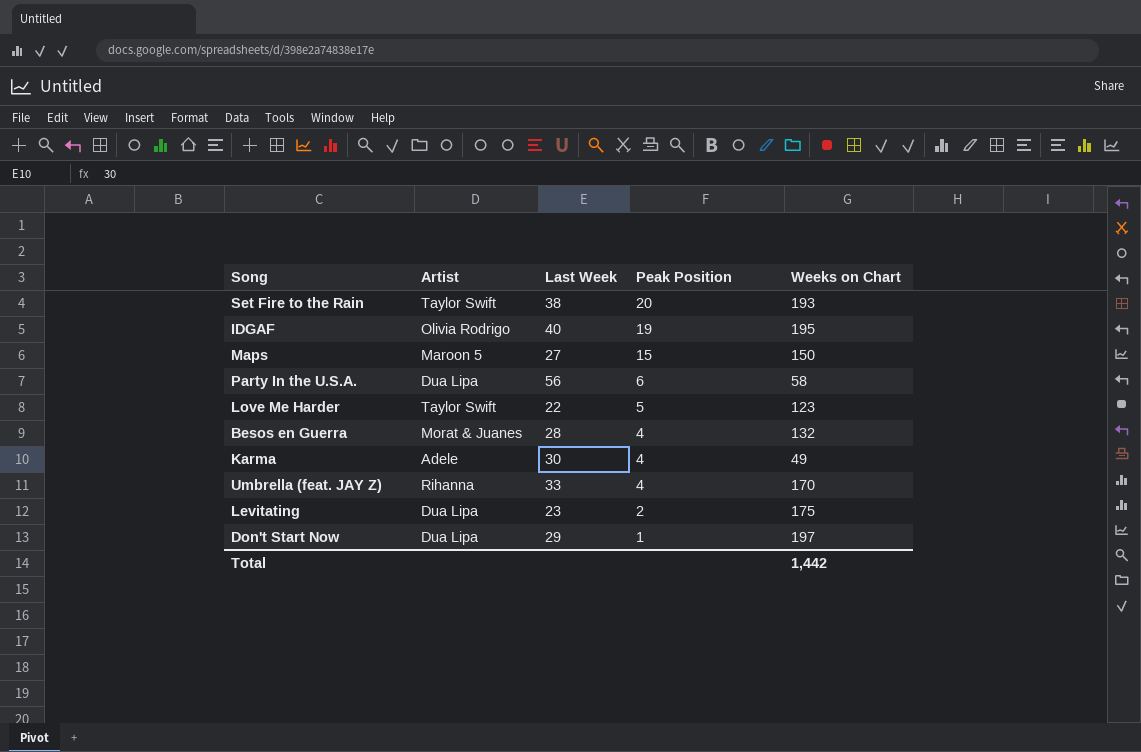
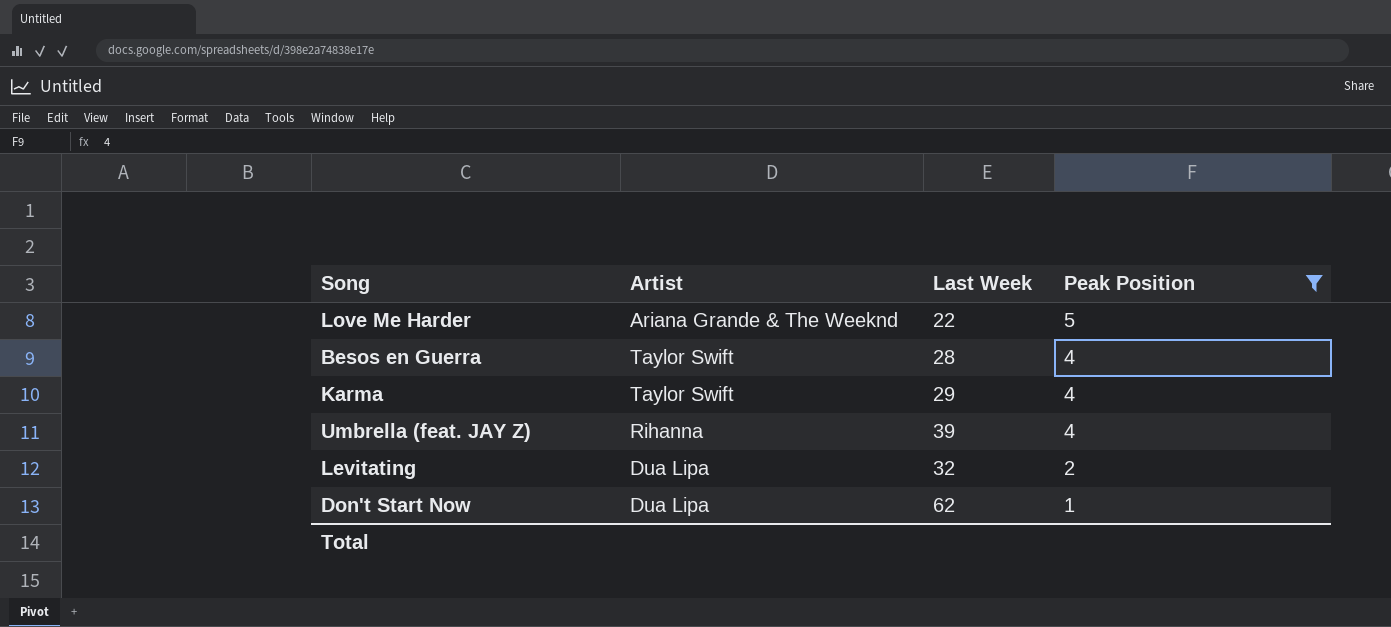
filter: none -> Peak Position <= 5
column Weeks on Chart | position: 5 -> none
Love Me Harder | Artist: Taylor Swift -> Ariana Grande & The Weeknd
Besos en Guerra | Artist: Morat & Juanes -> Taylor Swift
Karma | Artist: Adele -> Taylor Swift
Karma | Last Week: 30 -> 29
Umbrella (feat. JAY Z) | Last Week: 33 -> 39
Levitating | Last Week: 23 -> 32
Don't Start Now | Last Week: 29 -> 62

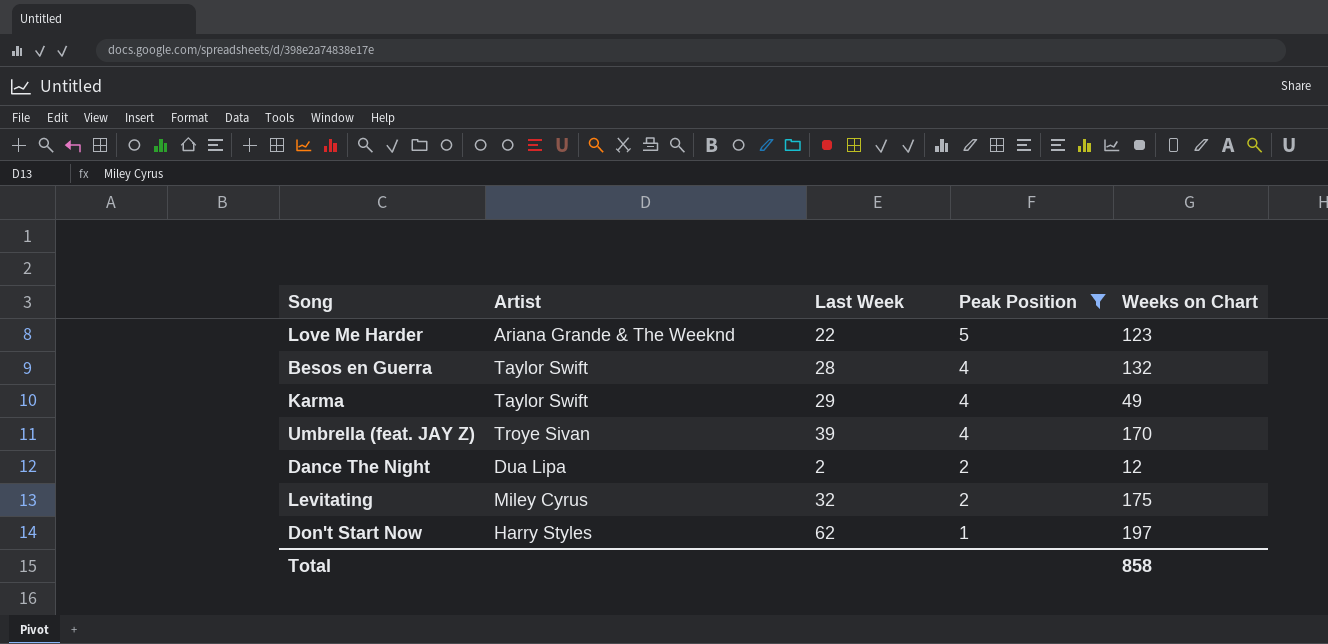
column Weeks on Chart | position: none -> 5
Umbrella (feat. JAY Z) | Artist: Rihanna -> Troye Sivan
row Dance The Night: none -> Dua Lipa | 2 | 2 | 12
Levitating | Artist: Dua Lipa -> Miley Cyrus
Don't Start Now | Artist: Dua Lipa -> Harry Styles

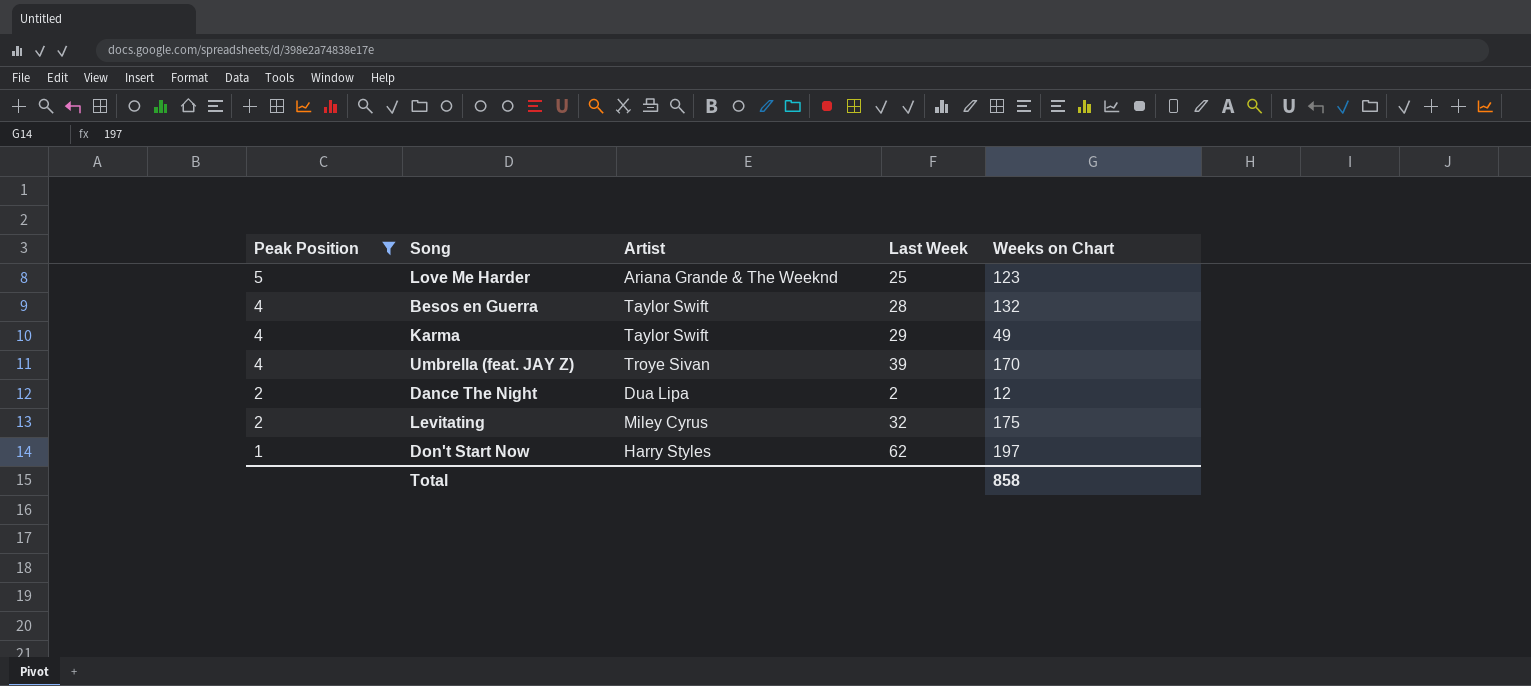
column Peak Position | position: 4 -> 1
Love Me Harder | Last Week: 22 -> 25

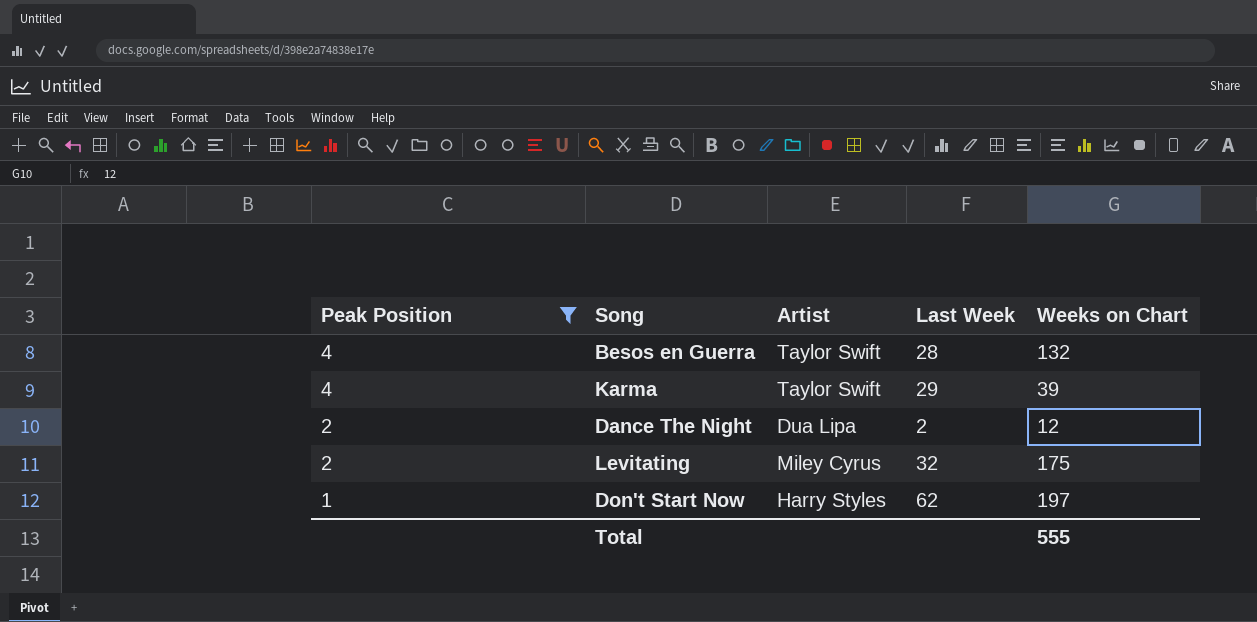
row Love Me Harder: 5 | Ariana Grande & The Weeknd | 25 | 123 -> none
row Umbrella (feat. JAY Z): 4 | Troye Sivan | 39 | 170 -> none
Karma | Weeks on Chart: 49 -> 39
Total | Weeks on Chart: 858 -> 555

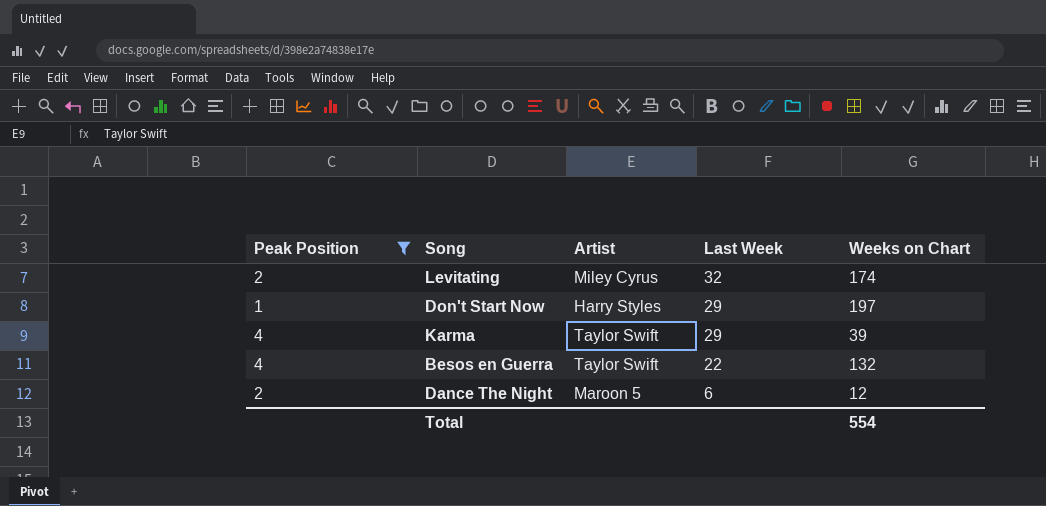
row order: Peak Position descending -> Last Week descending
Levitating | Weeks on Chart: 175 -> 174
Don't Start Now | Last Week: 62 -> 29
Besos en Guerra | Last Week: 28 -> 22
Dance The Night | Artist: Dua Lipa -> Maroon 5
Dance The Night | Last Week: 2 -> 6
Total | Weeks on Chart: 555 -> 554

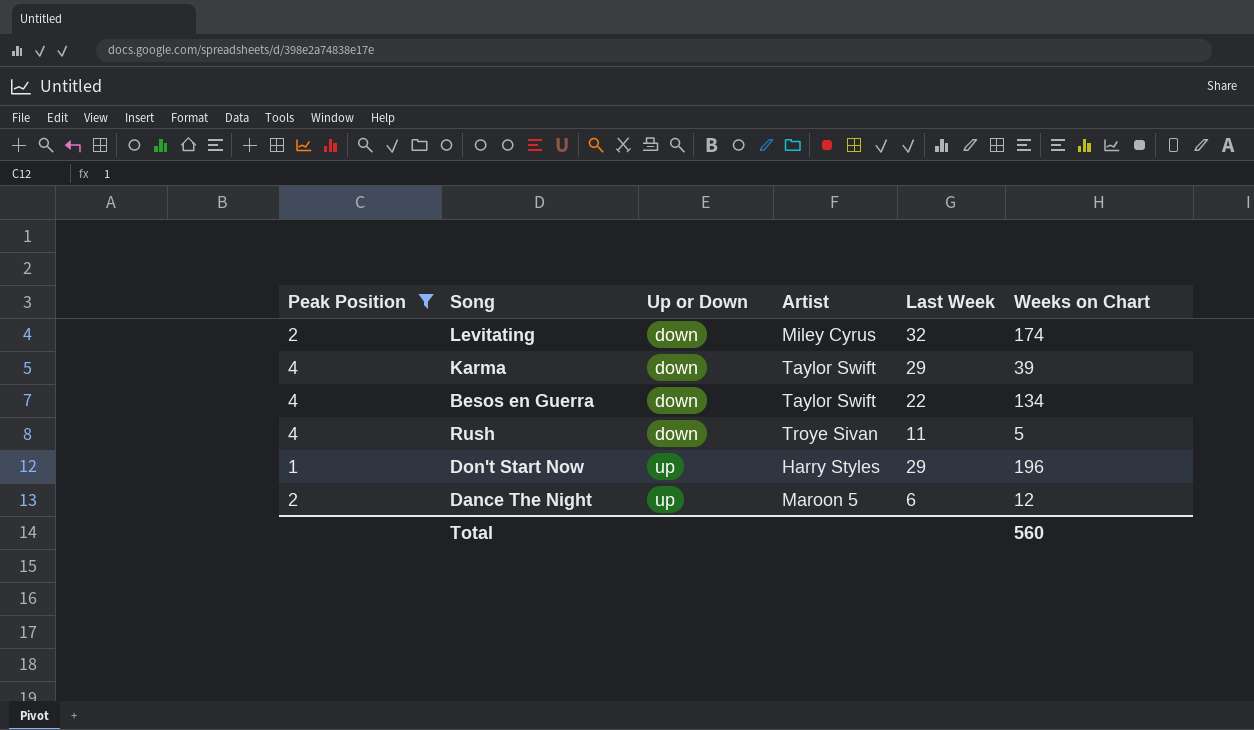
row order: Last Week descending -> Up or Down ascending
column Up or Down | position: none -> 3
Besos en Guerra | Weeks on Chart: 132 -> 134
row Rush: none -> 4 | down | Troye Sivan | 11 | 5
Don't Start Now | Weeks on Chart: 197 -> 196
Total | Weeks on Chart: 554 -> 560

